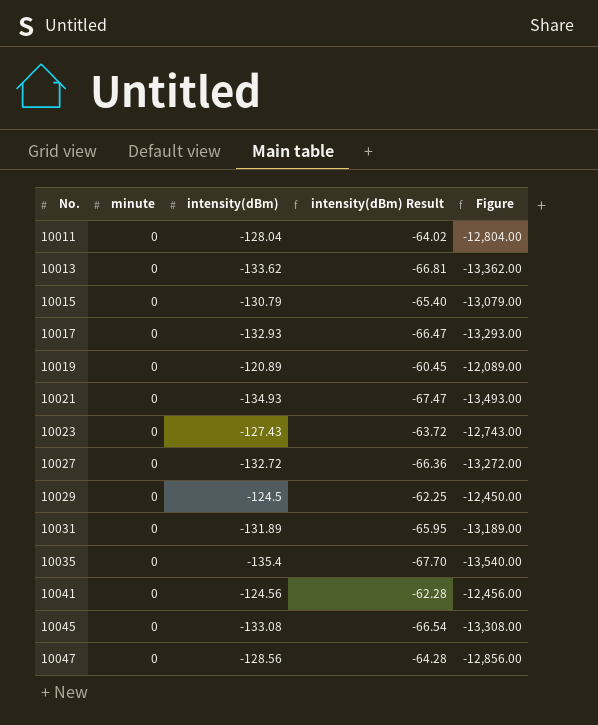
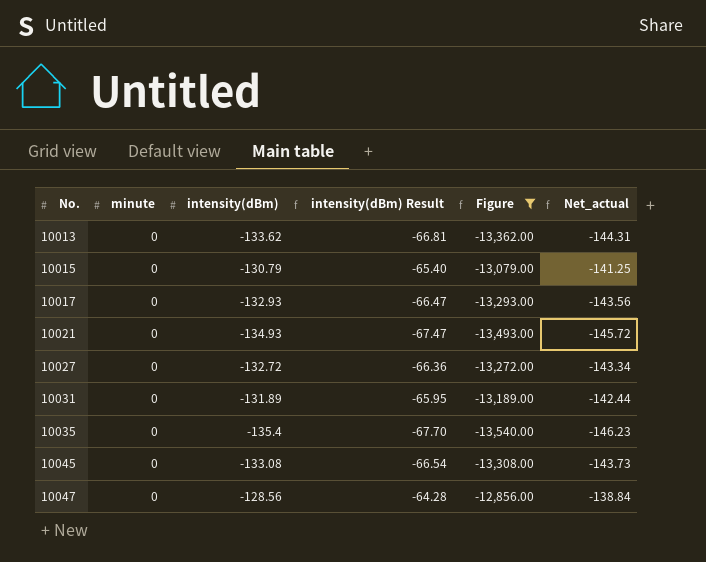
filter: none -> Figure <= -12,856.00
column Net_actual | formula: none -> [intensity(dBm)] * 1.08

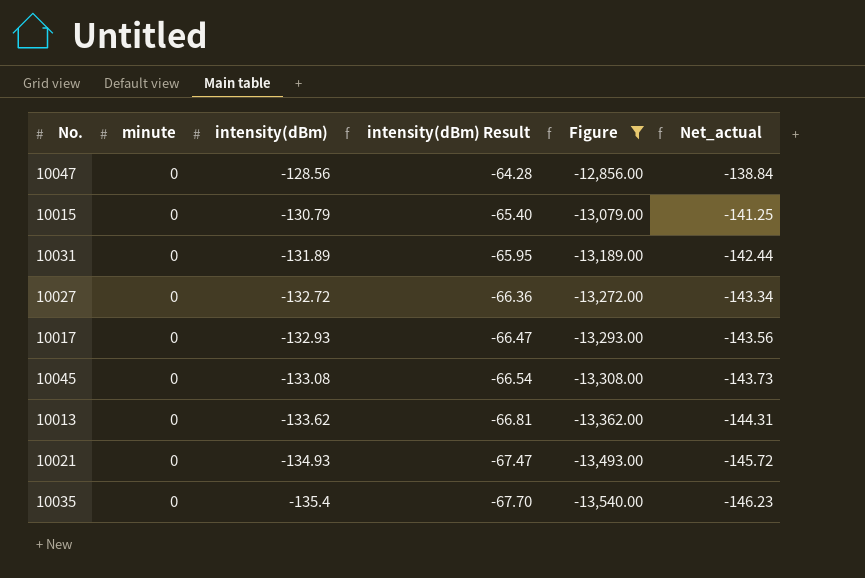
row order: No. ascending -> intensity(dBm) descending

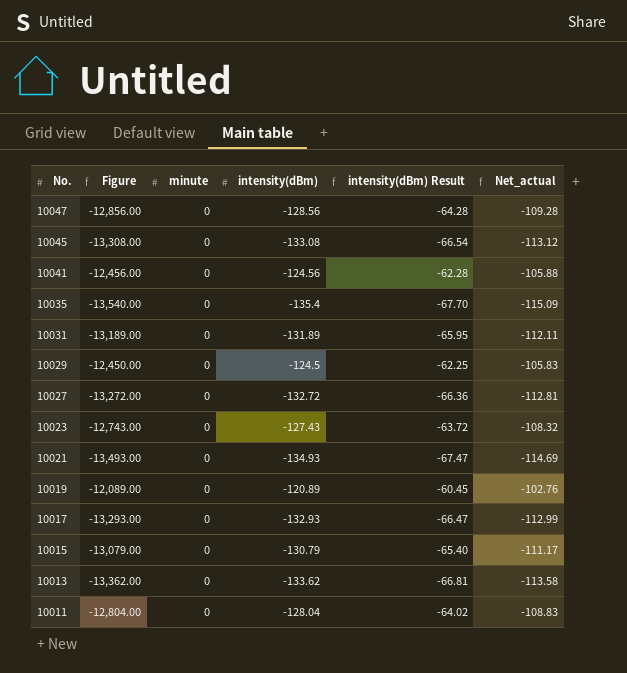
filter: Figure <= -12,856.00 -> none
row order: intensity(dBm) descending -> No. descending
column Figure | position: 5 -> 2
column Net_actual | formula: [intensity(dBm)] * 1.08 -> [intensity(dBm)] * 0.85

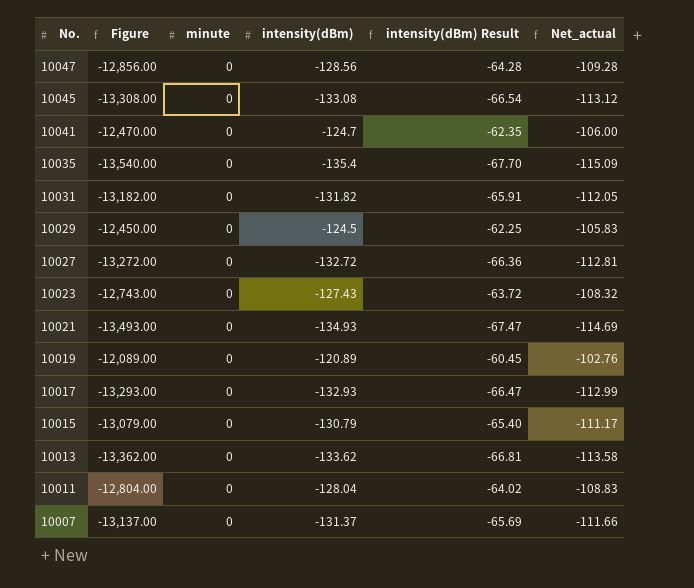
10041 | Figure: -12,456.00 -> -12,470.00
10041 | intensity(dBm): -124.56 -> -124.7
10041 | intensity(dBm) Result: -62.28 -> -62.35
10041 | Net_actual: -105.88 -> -106.00
10031 | Figure: -13,189.00 -> -13,182.00
10031 | intensity(dBm): -131.89 -> -131.82
10031 | intensity(dBm) Result: -65.95 -> -65.91
10031 | Net_actual: -112.11 -> -112.05
row 10007: none -> -13,137.00 | 0 | -131.37 | -65.69 | -111.66

